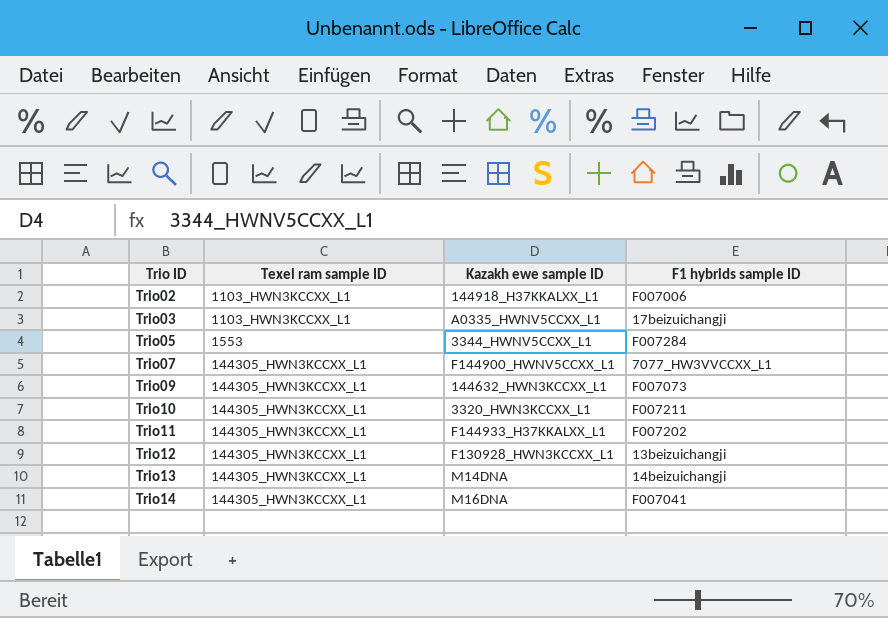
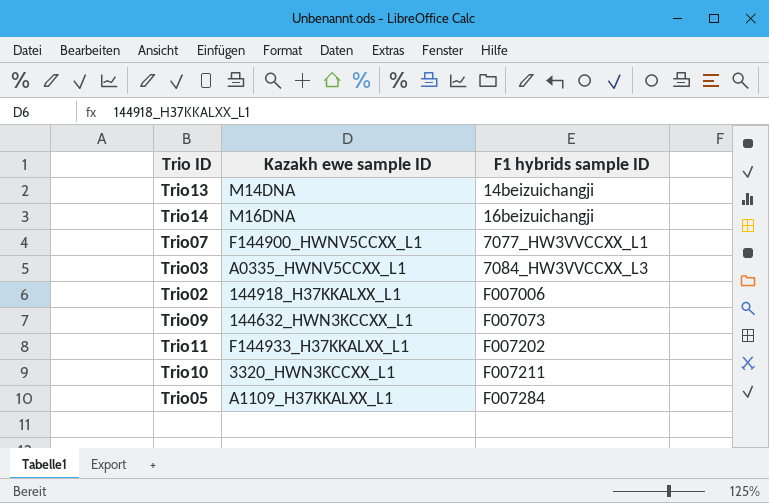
row order: Trio ID ascending -> F1 hybrids sample ID ascending
column Texel ram sample ID | position: 2 -> none
row Trio12: 144305_HWN3KCCXX_L1 | F130928_HWN3KCCXX_L1 | 13beizuichangji -> none
Trio14 | F1 hybrids sample ID: F007041 -> 16beizuichangji
Trio03 | F1 hybrids sample ID: 17beizuichangji -> 7084_HW3VVCCXX_L3
Trio05 | Kazakh ewe sample ID: 3344_HWNV5CCXX_L1 -> A1109_H37KKALXX_L1

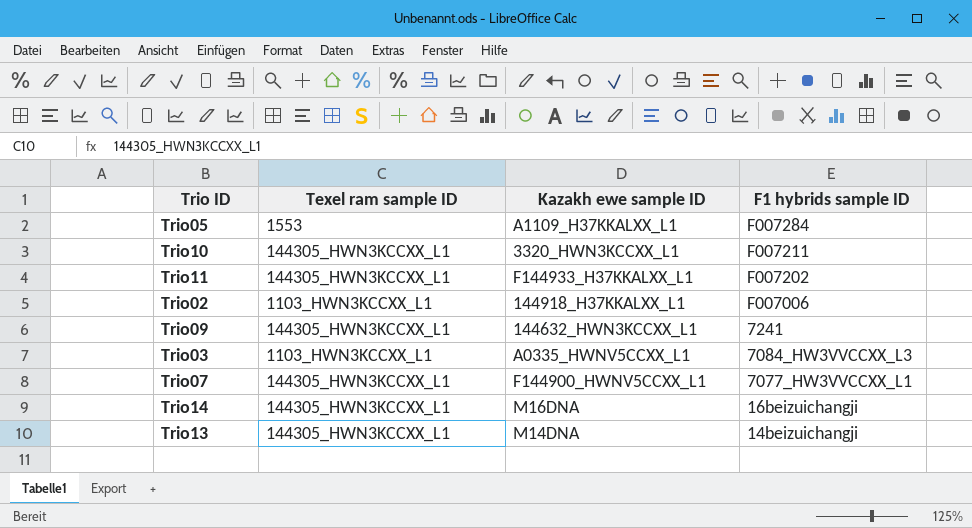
row order: F1 hybrids sample ID ascending -> F1 hybrids sample ID descending
column Texel ram sample ID | position: none -> 2
Trio09 | F1 hybrids sample ID: F007073 -> 7241

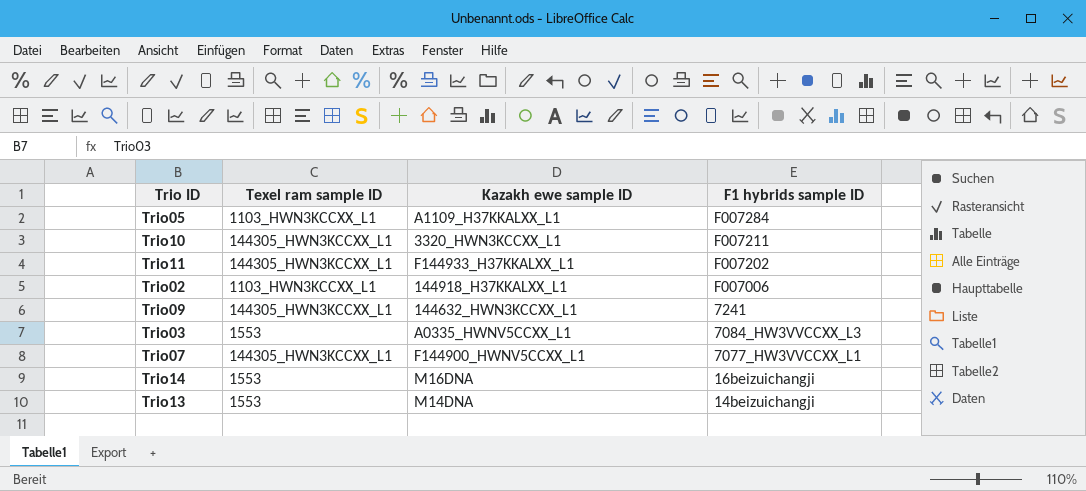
Trio05 | Texel ram sample ID: 1553 -> 1103_HWN3KCCXX_L1
Trio03 | Texel ram sample ID: 1103_HWN3KCCXX_L1 -> 1553
Trio14 | Texel ram sample ID: 144305_HWN3KCCXX_L1 -> 1553
Trio13 | Texel ram sample ID: 144305_HWN3KCCXX_L1 -> 1553

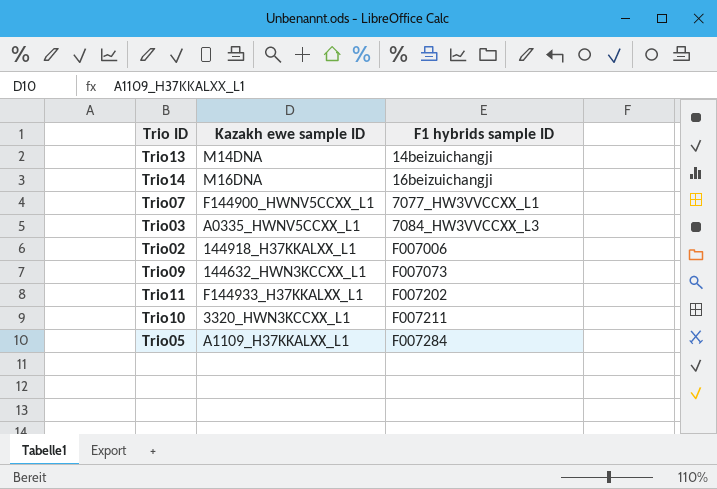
row order: F1 hybrids sample ID descending -> F1 hybrids sample ID ascending
column Texel ram sample ID | position: 2 -> none
Trio09 | F1 hybrids sample ID: 7241 -> F007073

